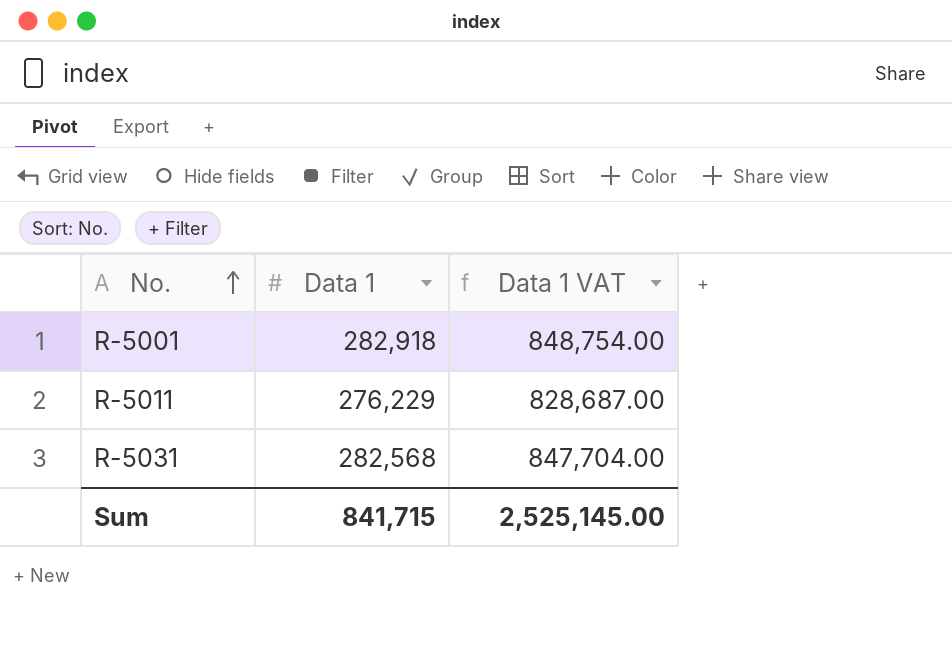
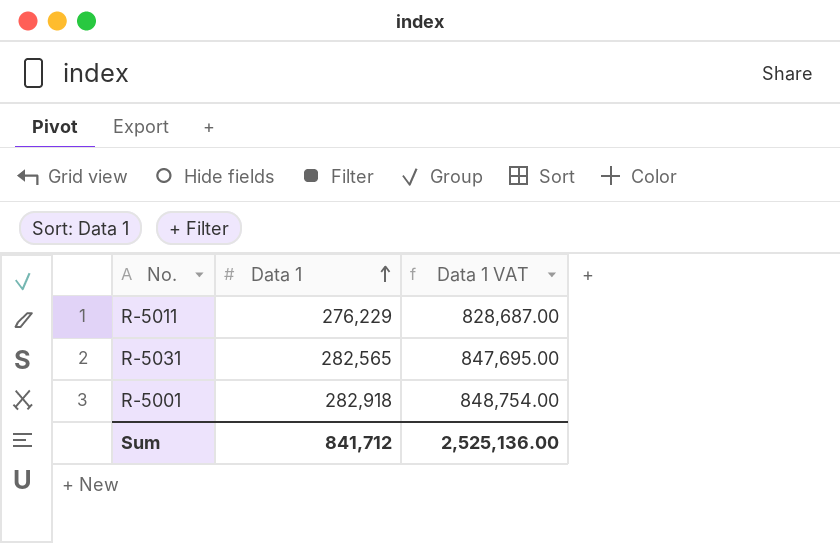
row order: No. ascending -> Data 1 ascending
R-5031 | Data 1: 282,568 -> 282,565
R-5031 | Data 1 VAT: 847,704.00 -> 847,695.00
Sum | Data 1: 841,715 -> 841,712
Sum | Data 1 VAT: 2,525,145.00 -> 2,525,136.00

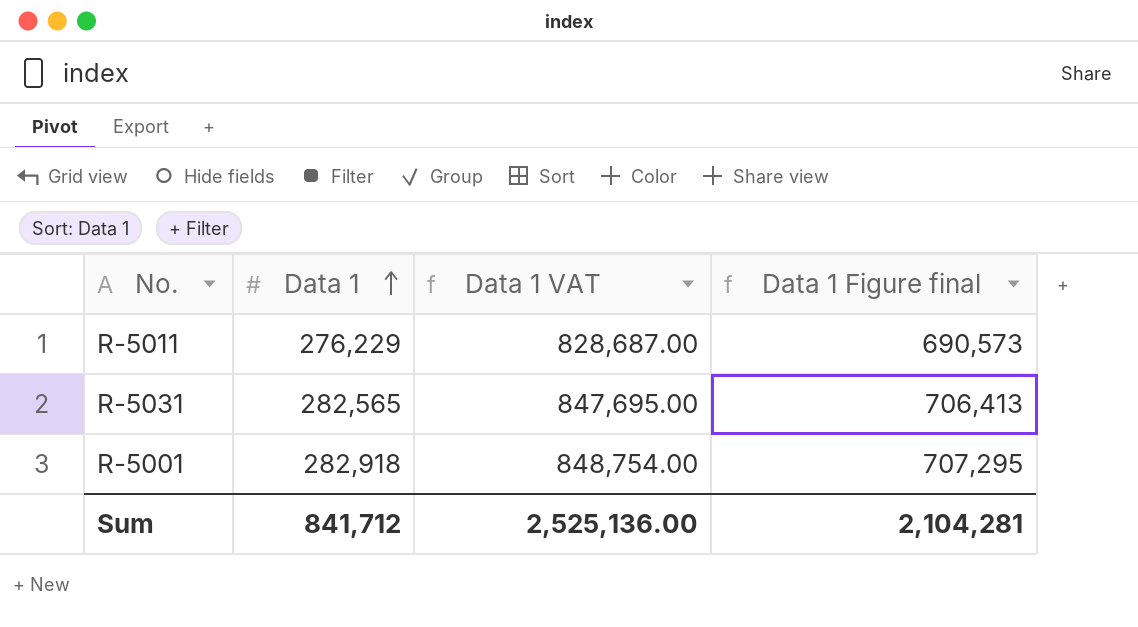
column Data 1 Figure final | formula: none -> [Data 1] * 2.5

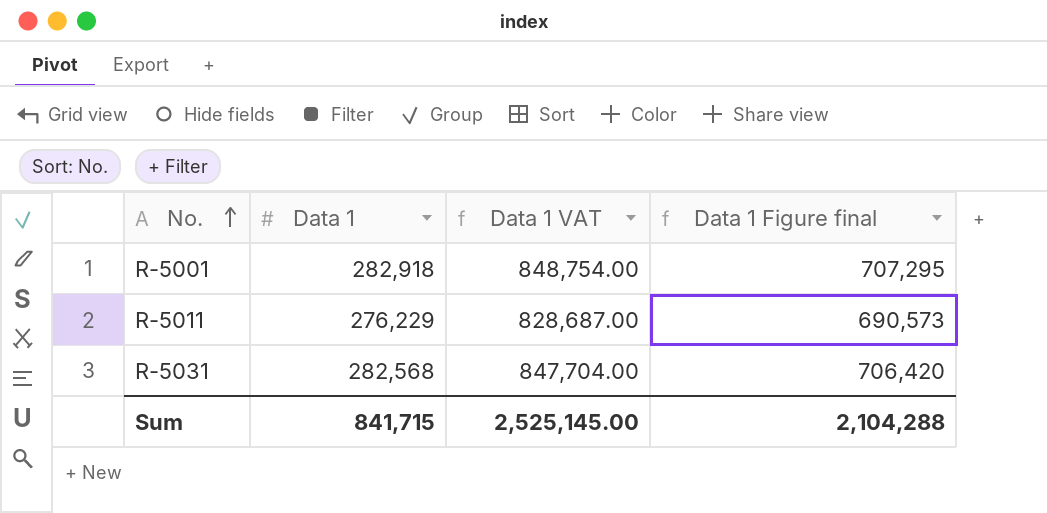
row order: Data 1 ascending -> No. ascending
R-5031 | Data 1: 282,565 -> 282,568
R-5031 | Data 1 VAT: 847,695.00 -> 847,704.00
R-5031 | Data 1 Figure final: 706,413 -> 706,420
Sum | Data 1: 841,712 -> 841,715
Sum | Data 1 VAT: 2,525,136.00 -> 2,525,145.00
Sum | Data 1 Figure final: 2,104,281 -> 2,104,288

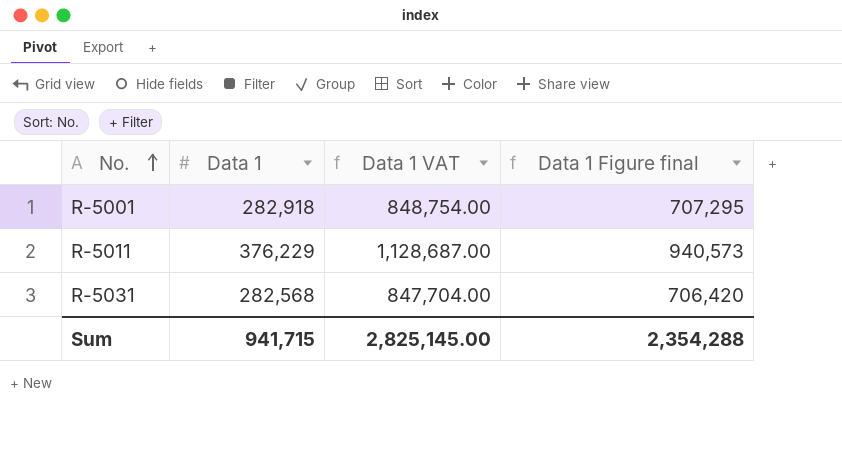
R-5011 | Data 1: 276,229 -> 376,229
R-5011 | Data 1 VAT: 828,687.00 -> 1,128,687.00
R-5011 | Data 1 Figure final: 690,573 -> 940,573
Sum | Data 1: 841,715 -> 941,715
Sum | Data 1 VAT: 2,525,145.00 -> 2,825,145.00
Sum | Data 1 Figure final: 2,104,288 -> 2,354,288

